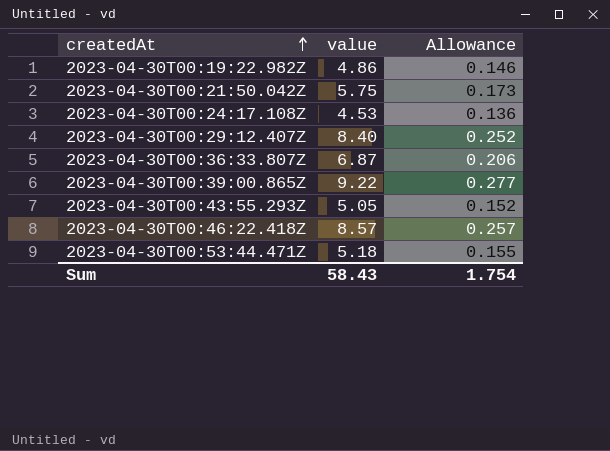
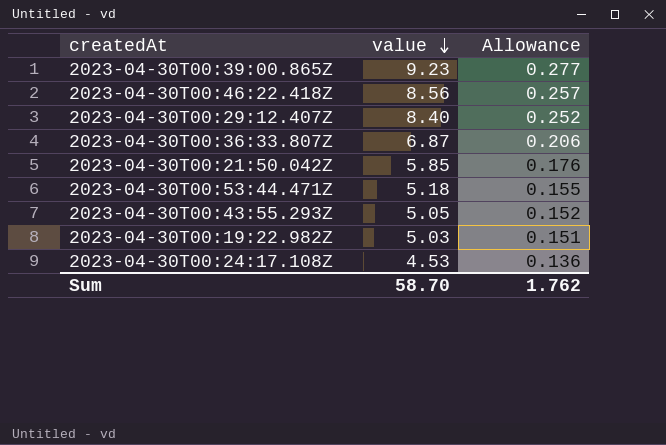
row order: createdAt ascending -> value descending
2023-04-30T00:39:00.865Z | value: 9.22 -> 9.23
2023-04-30T00:46:22.418Z | value: 8.57 -> 8.56
2023-04-30T00:21:50.042Z | value: 5.75 -> 5.85
2023-04-30T00:21:50.042Z | Allowance: 0.173 -> 0.176
2023-04-30T00:19:22.982Z | value: 4.86 -> 5.03
2023-04-30T00:19:22.982Z | Allowance: 0.146 -> 0.151
Sum | value: 58.43 -> 58.70
Sum | Allowance: 1.754 -> 1.762

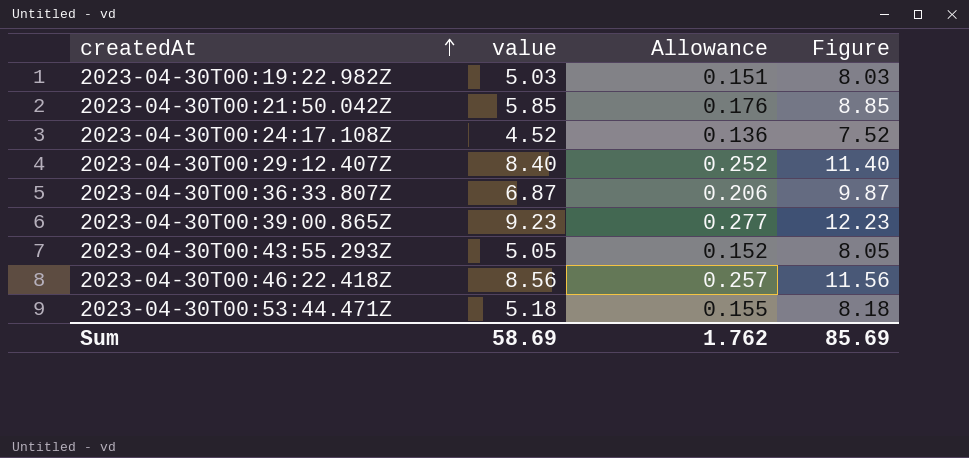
row order: value descending -> createdAt ascending
column Figure | formula: none -> [value] + 3
2023-04-30T00:24:17.108Z | value: 4.53 -> 4.52
Sum | value: 58.70 -> 58.69

